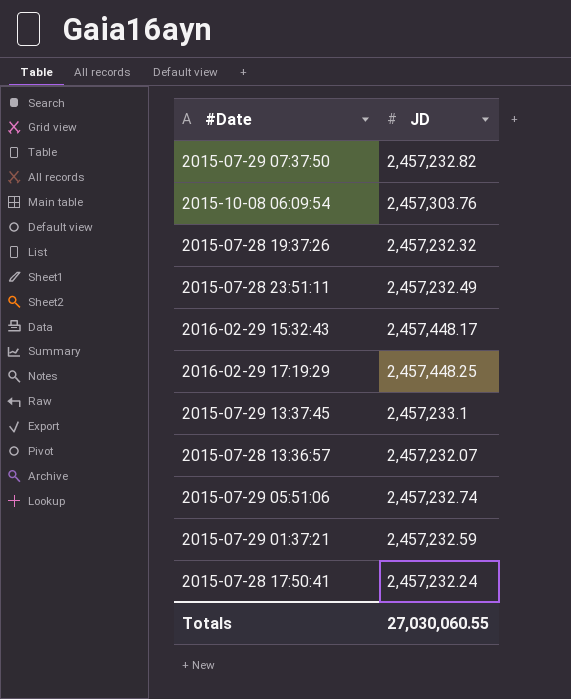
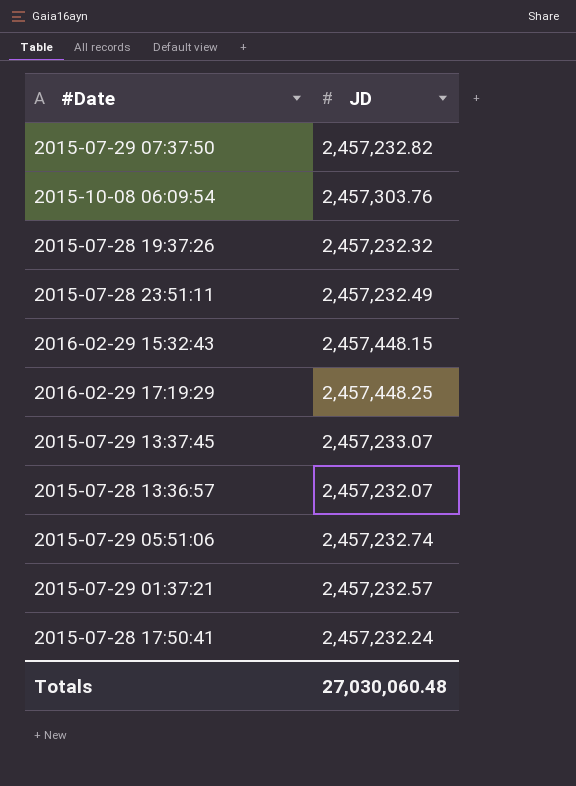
2016-02-29 15:32:43 | JD: 2,457,448.17 -> 2,457,448.15
2015-07-29 13:37:45 | JD: 2,457,233.1 -> 2,457,233.07
2015-07-29 01:37:21 | JD: 2,457,232.59 -> 2,457,232.57
Totals | JD: 27,030,060.55 -> 27,030,060.48

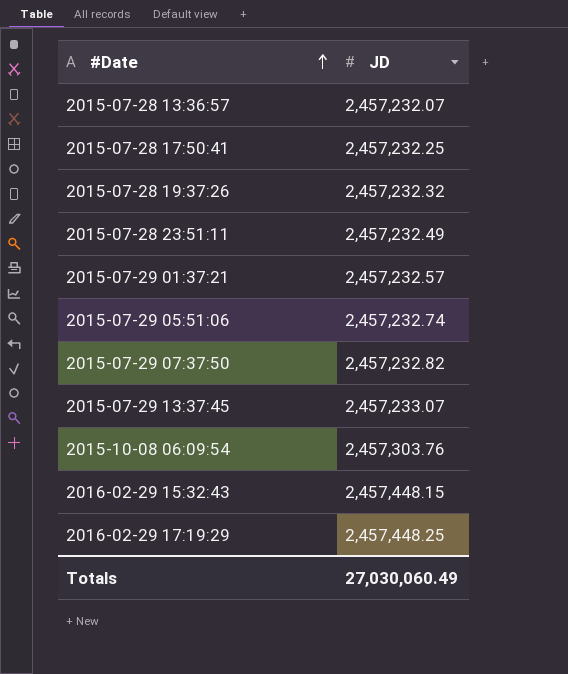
row order: none -> #Date ascending
2015-07-28 17:50:41 | JD: 2,457,232.24 -> 2,457,232.25
Totals | JD: 27,030,060.48 -> 27,030,060.49

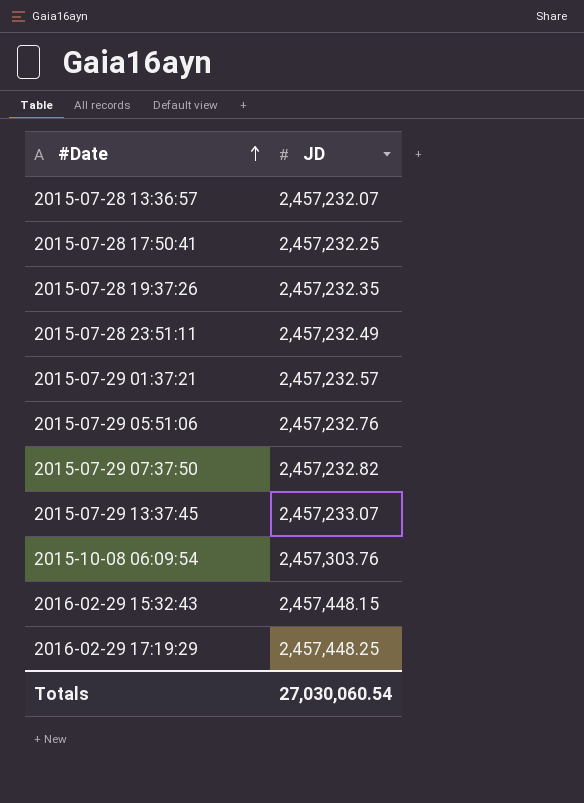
2015-07-28 19:37:26 | JD: 2,457,232.32 -> 2,457,232.35
2015-07-29 05:51:06 | JD: 2,457,232.74 -> 2,457,232.76
Totals | JD: 27,030,060.49 -> 27,030,060.54

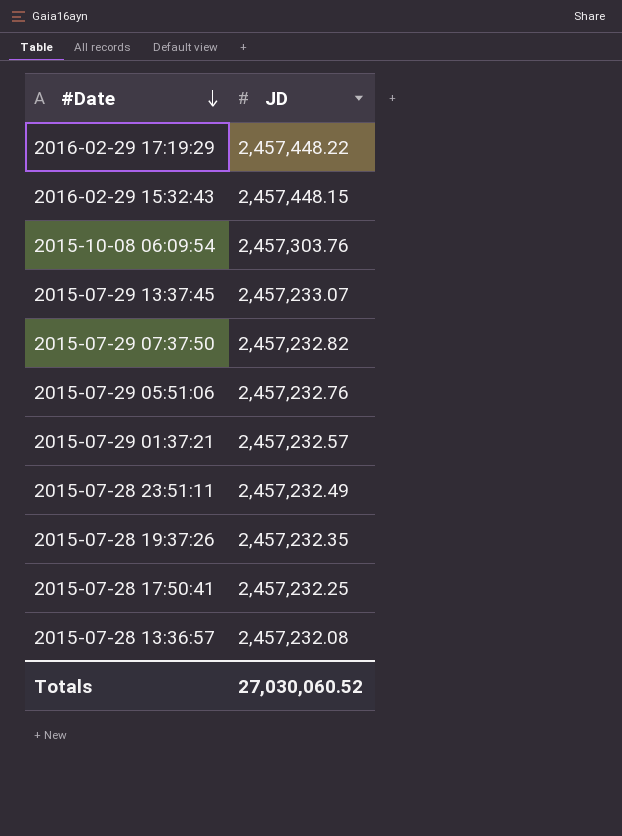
row order: #Date ascending -> #Date descending
2016-02-29 17:19:29 | JD: 2,457,448.25 -> 2,457,448.22
2015-07-28 13:36:57 | JD: 2,457,232.07 -> 2,457,232.08
Totals | JD: 27,030,060.54 -> 27,030,060.52

